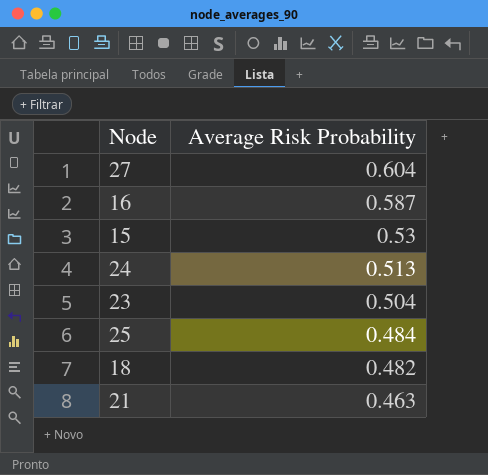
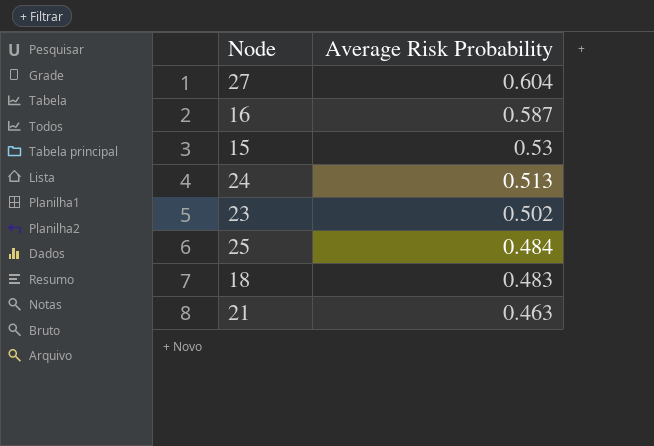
23 | Average Risk Probability: 0.504 -> 0.502
18 | Average Risk Probability: 0.482 -> 0.483

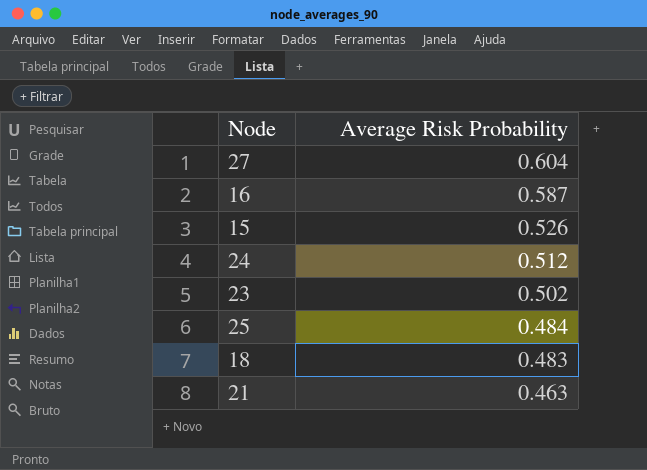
15 | Average Risk Probability: 0.53 -> 0.526
24 | Average Risk Probability: 0.513 -> 0.512

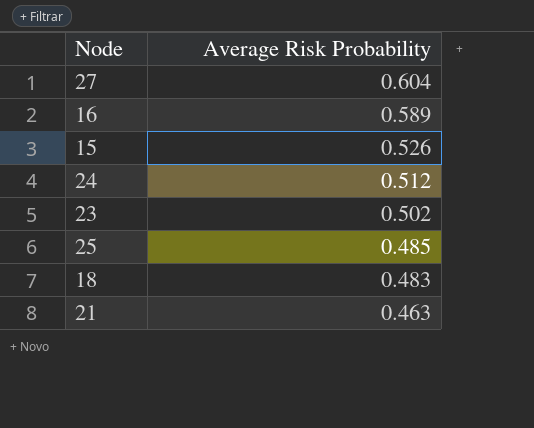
16 | Average Risk Probability: 0.587 -> 0.589
25 | Average Risk Probability: 0.484 -> 0.485

